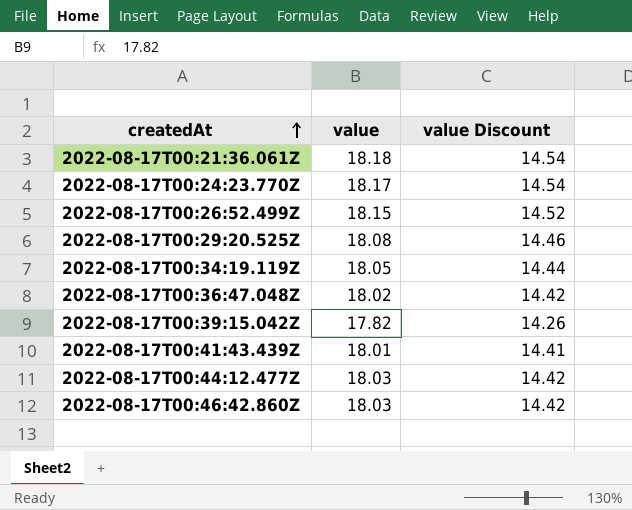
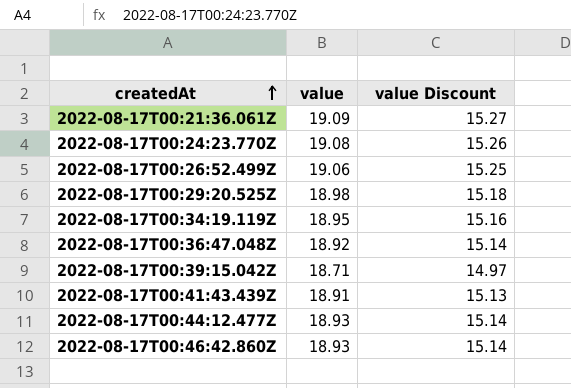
2022-08-17T00:21:36.061Z | value: 18.18 -> 19.09
2022-08-17T00:21:36.061Z | value Discount: 14.54 -> 15.27
2022-08-17T00:24:23.770Z | value: 18.17 -> 19.08
2022-08-17T00:24:23.770Z | value Discount: 14.54 -> 15.26
2022-08-17T00:26:52.499Z | value: 18.15 -> 19.06
2022-08-17T00:26:52.499Z | value Discount: 14.52 -> 15.25
2022-08-17T00:29:20.525Z | value: 18.08 -> 18.98
2022-08-17T00:29:20.525Z | value Discount: 14.46 -> 15.18
2022-08-17T00:34:19.119Z | value: 18.05 -> 18.95
2022-08-17T00:34:19.119Z | value Discount: 14.44 -> 15.16
2022-08-17T00:36:47.048Z | value: 18.02 -> 18.92
2022-08-17T00:36:47.048Z | value Discount: 14.42 -> 15.14
2022-08-17T00:39:15.042Z | value: 17.82 -> 18.71
2022-08-17T00:39:15.042Z | value Discount: 14.26 -> 14.97
2022-08-17T00:41:43.439Z | value: 18.01 -> 18.91
2022-08-17T00:41:43.439Z | value Discount: 14.41 -> 15.13
2022-08-17T00:44:12.477Z | value: 18.03 -> 18.93
2022-08-17T00:44:12.477Z | value Discount: 14.42 -> 15.14
2022-08-17T00:46:42.860Z | value: 18.03 -> 18.93
2022-08-17T00:46:42.860Z | value Discount: 14.42 -> 15.14

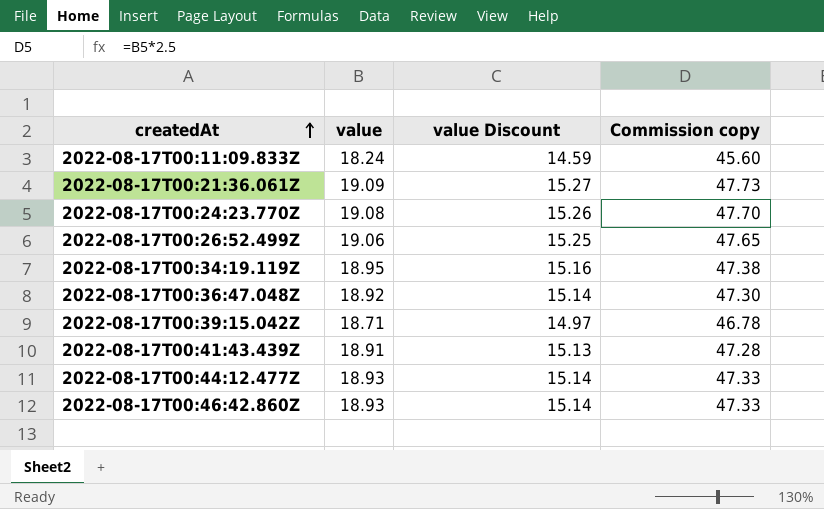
column Commission copy | formula: none -> [value] * 2.5
row 2022-08-17T00:29:20.525Z: 18.98 | 15.18 -> none
row 2022-08-17T00:11:09.833Z: none -> 18.24 | 14.59 | 45.60

